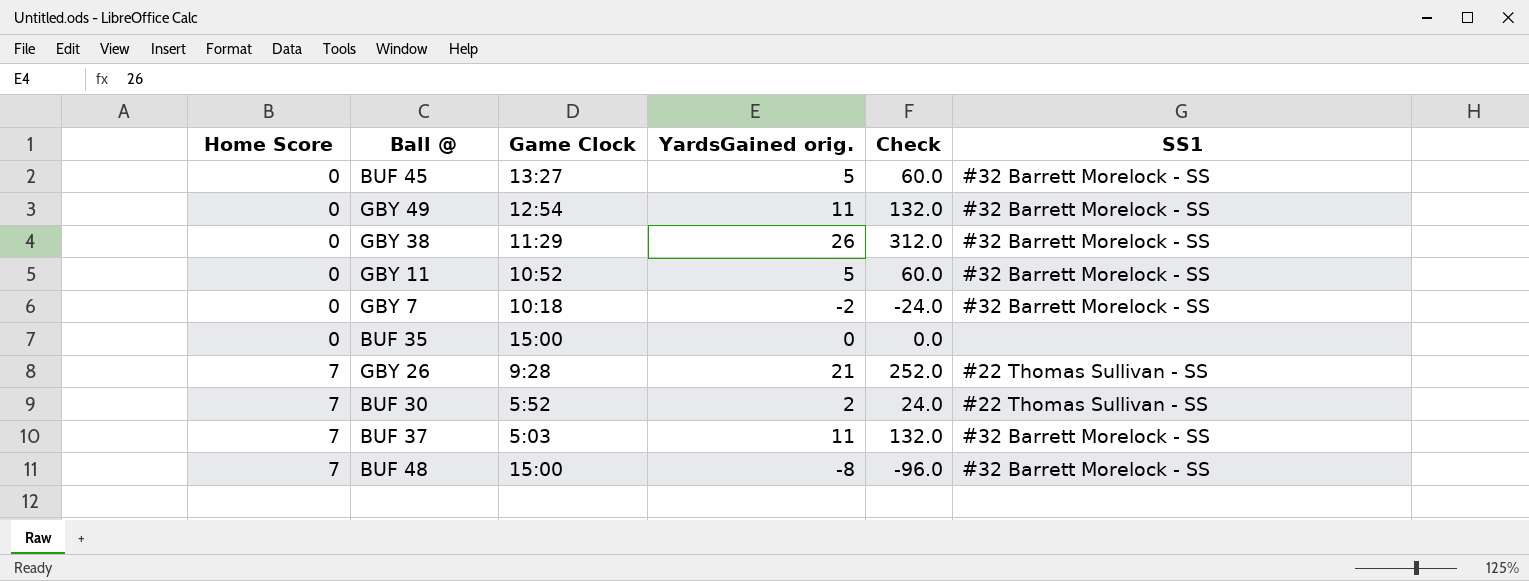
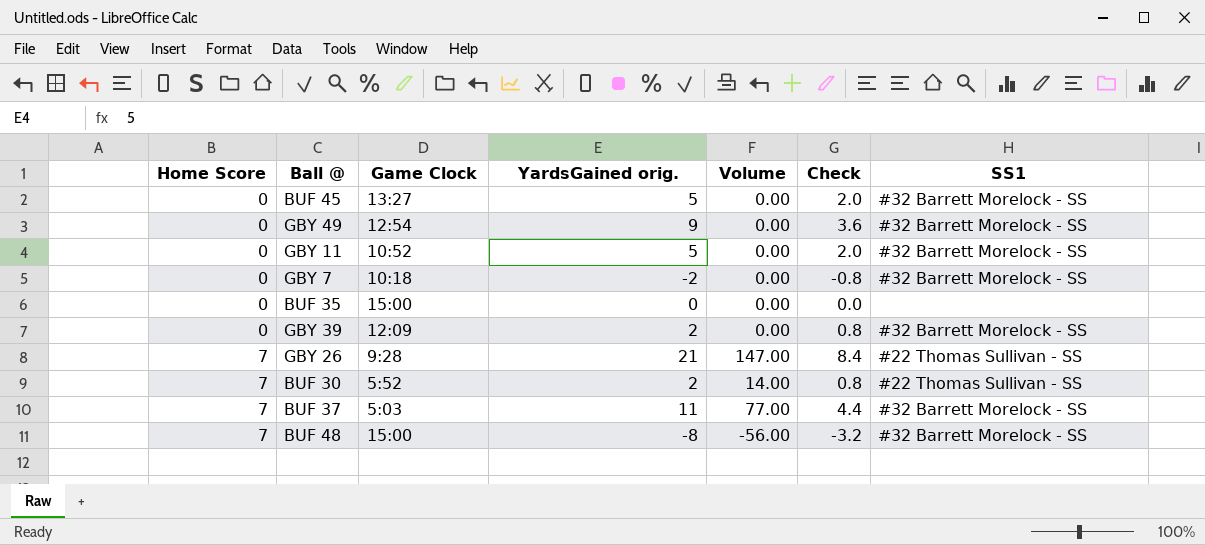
column Volume | formula: none -> [Home Score] * [YardsGained orig.]
column Check | formula: [YardsGained orig.] * 12 -> [YardsGained orig.] * 0.4
row GBY 38: 0 | 11:29 | 26 | 312.0 | #32 Barrett Morelock - SS -> none
GBY 49 | YardsGained orig.: 11 -> 9
row GBY 39: none -> 0 | 12:09 | 2 | 0.00 | 0.8 | #32 Barrett Morelock - SS

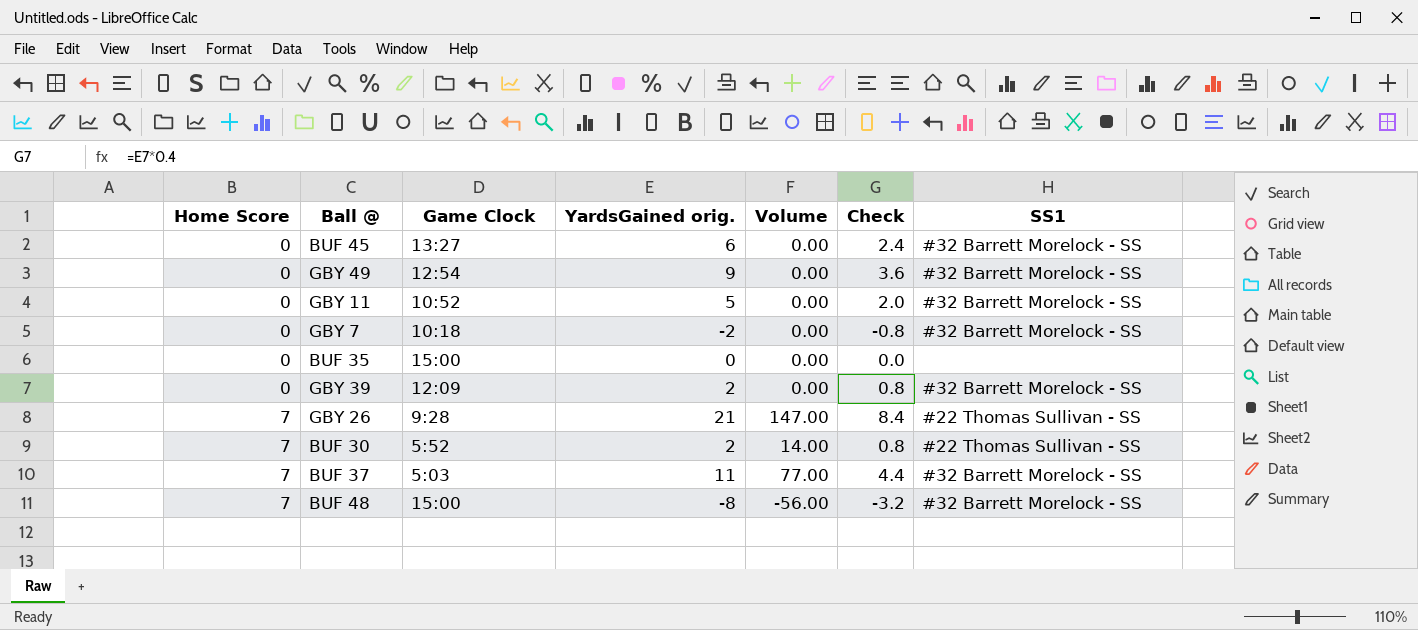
BUF 45 | YardsGained orig.: 5 -> 6
BUF 45 | Check: 2.0 -> 2.4

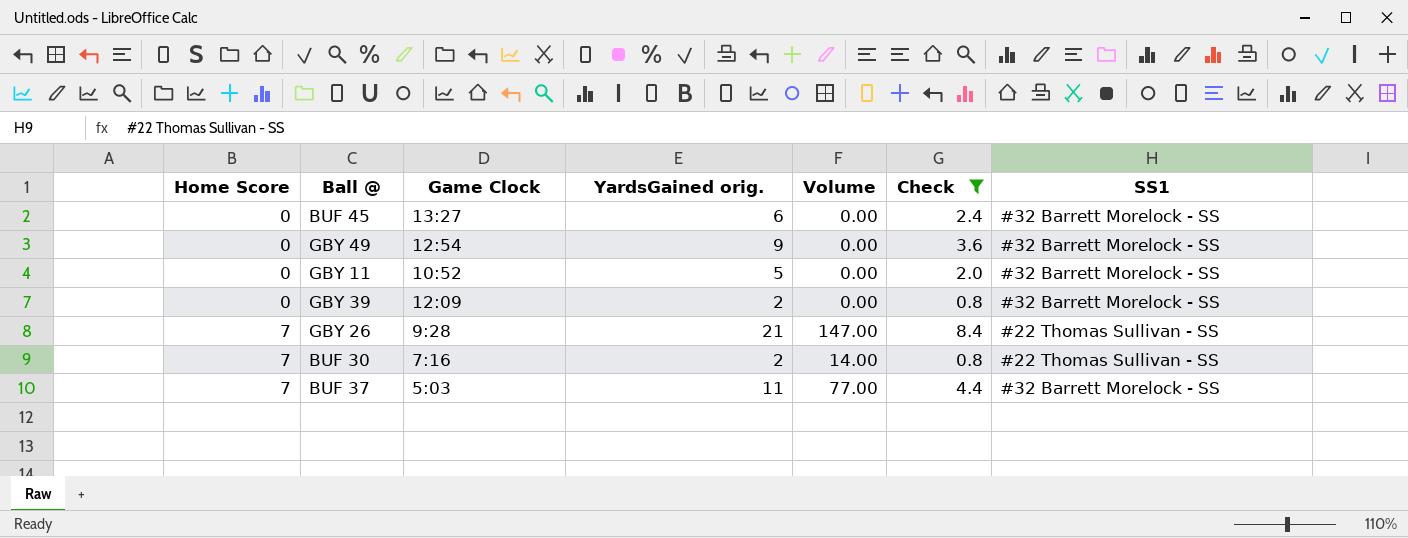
filter: none -> Check >= 0.8
BUF 30 | Game Clock: 5:52 -> 7:16

